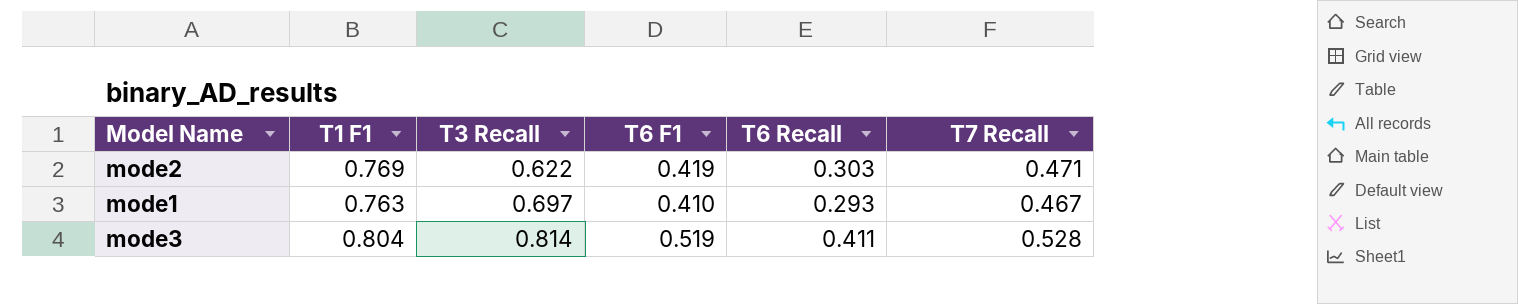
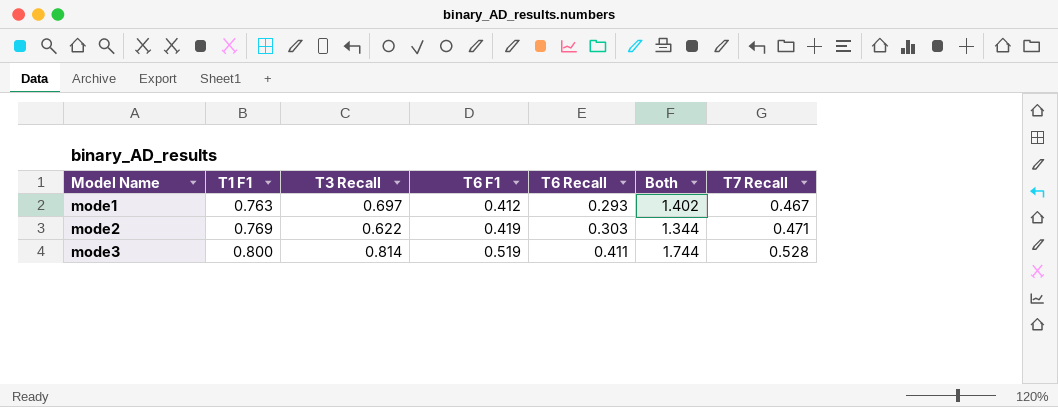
row order: T3 Recall ascending -> Model Name ascending
column Both | formula: none -> [T3 Recall] + [T6 F1] + [T6 Recall]
mode1 | T6 F1: 0.410 -> 0.412
mode3 | T1 F1: 0.804 -> 0.800

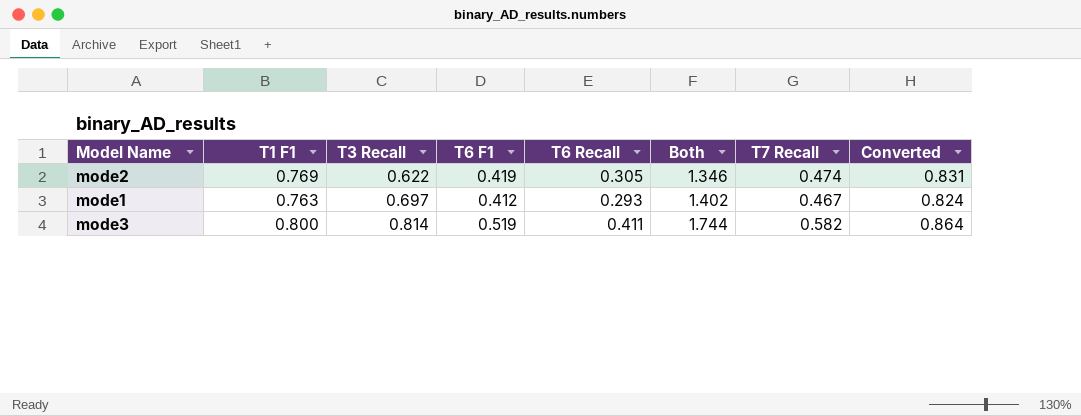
row order: Model Name ascending -> T3 Recall ascending
column Converted | formula: none -> [T1 F1] * 1.08
mode2 | T6 Recall: 0.303 -> 0.305
mode2 | Both: 1.344 -> 1.346
mode2 | T7 Recall: 0.471 -> 0.474
mode3 | T7 Recall: 0.528 -> 0.582

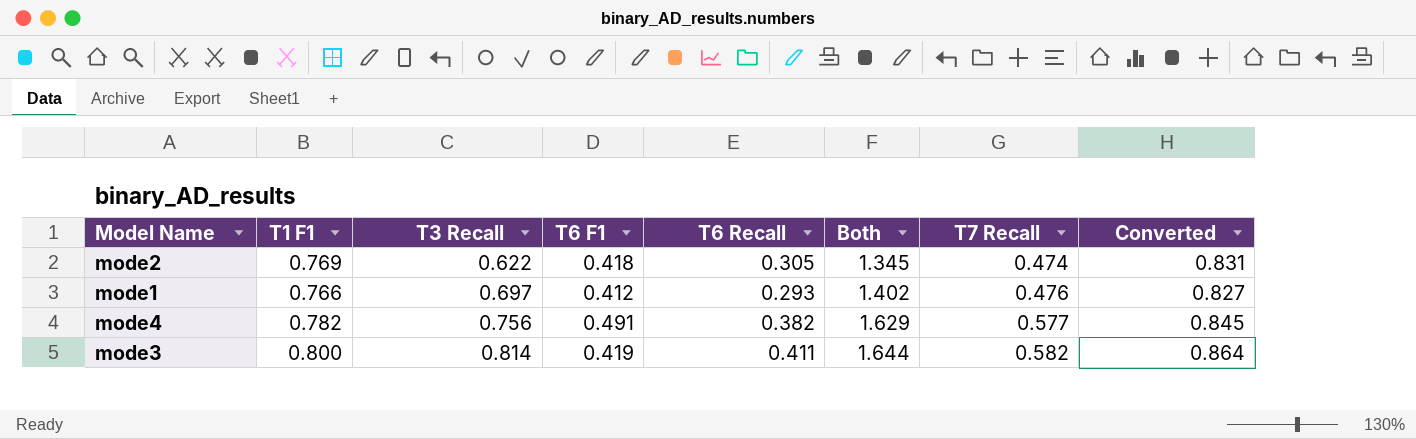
mode2 | T6 F1: 0.419 -> 0.418
mode2 | Both: 1.346 -> 1.345
mode1 | T1 F1: 0.763 -> 0.766
mode1 | T7 Recall: 0.467 -> 0.476
mode1 | Converted: 0.824 -> 0.827
row mode4: none -> 0.782 | 0.756 | 0.491 | 0.382 | 1.629 | 0.577 | 0.845
mode3 | T6 F1: 0.519 -> 0.419
mode3 | Both: 1.744 -> 1.644

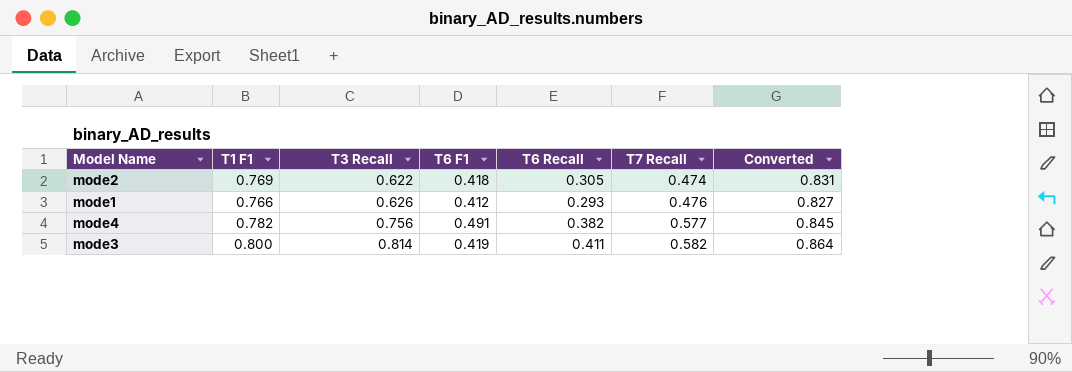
column Both | formula: [T3 Recall] + [T6 F1] + [T6 Recall] -> none
mode1 | T3 Recall: 0.697 -> 0.626

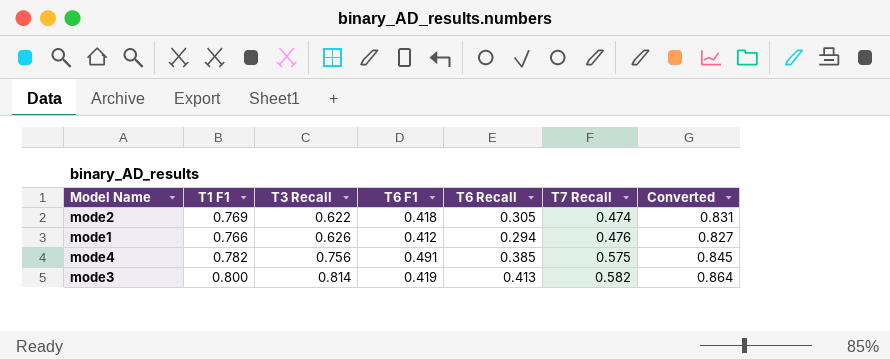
mode1 | T6 Recall: 0.293 -> 0.294
mode4 | T6 Recall: 0.382 -> 0.385
mode4 | T7 Recall: 0.577 -> 0.575
mode3 | T6 Recall: 0.411 -> 0.413

